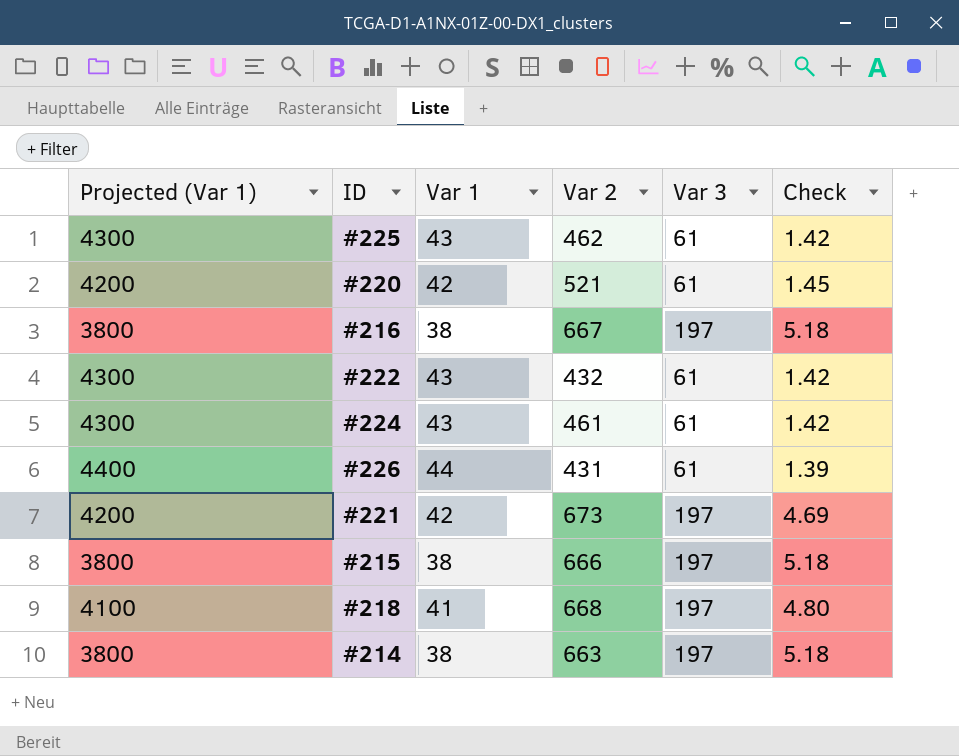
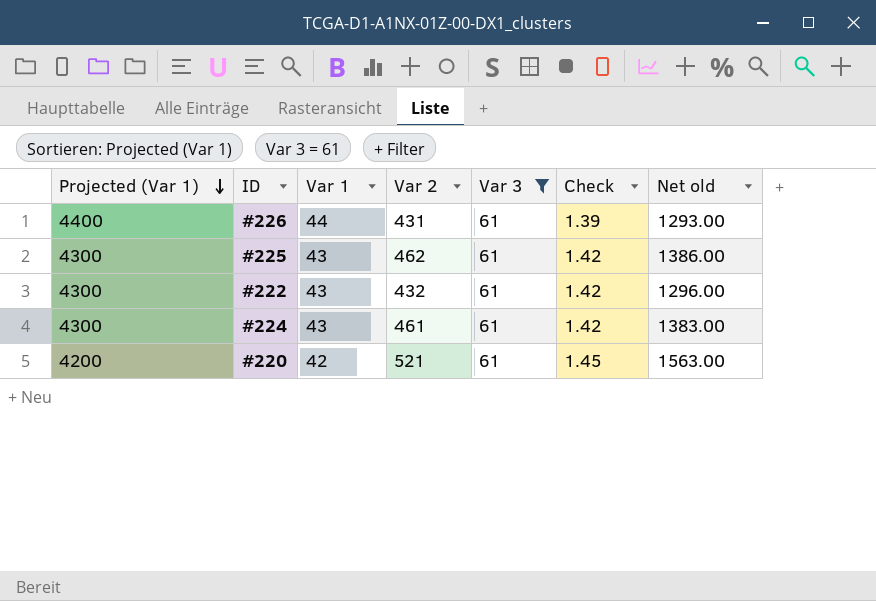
filter: none -> Var 3 = 61
row order: none -> Projected (Var 1) descending
column Net old | formula: none -> [Var 2] * 3

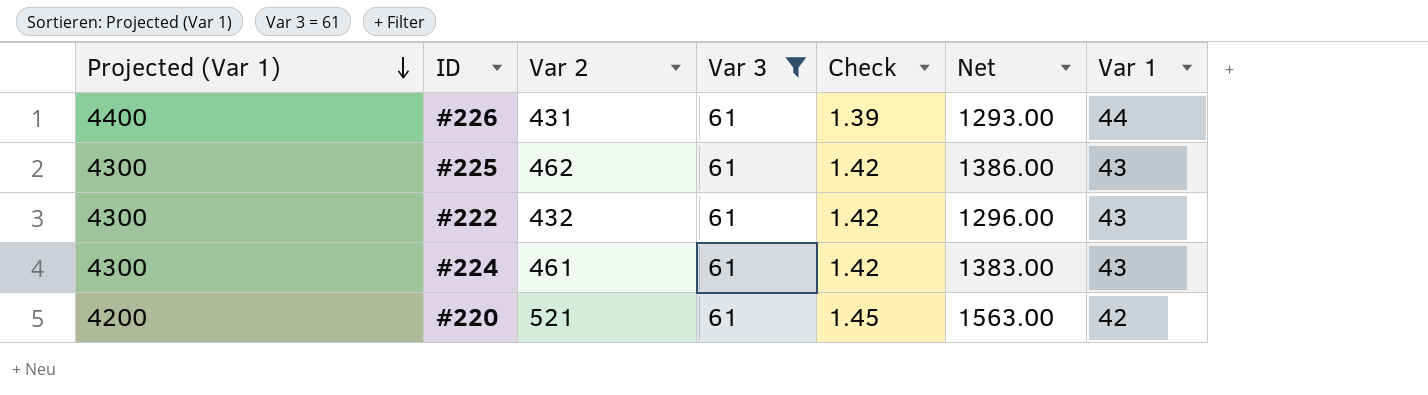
column name: Net old -> Net
column Var 1 | position: 3 -> 7

